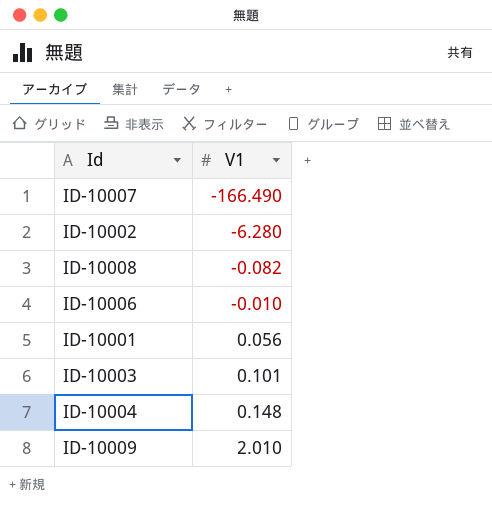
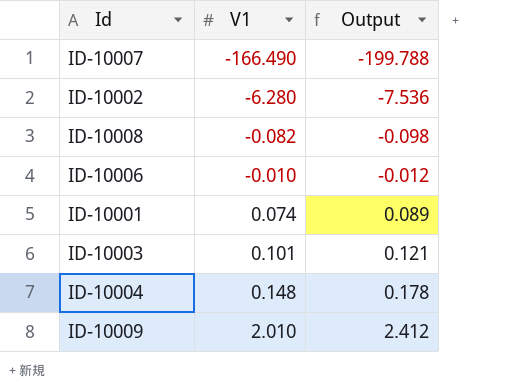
column Output | formula: none -> [V1] * 1.2
ID-10001 | V1: 0.056 -> 0.074

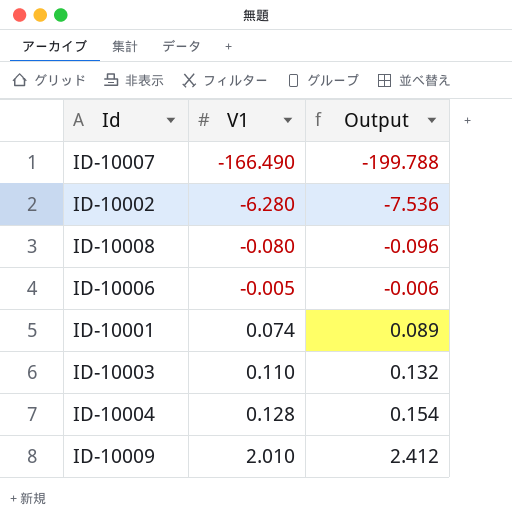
ID-10008 | V1: -0.082 -> -0.080
ID-10008 | Output: -0.098 -> -0.096
ID-10006 | V1: -0.010 -> -0.005
ID-10006 | Output: -0.012 -> -0.006
ID-10003 | V1: 0.101 -> 0.110
ID-10003 | Output: 0.121 -> 0.132
ID-10004 | V1: 0.148 -> 0.128
ID-10004 | Output: 0.178 -> 0.154

